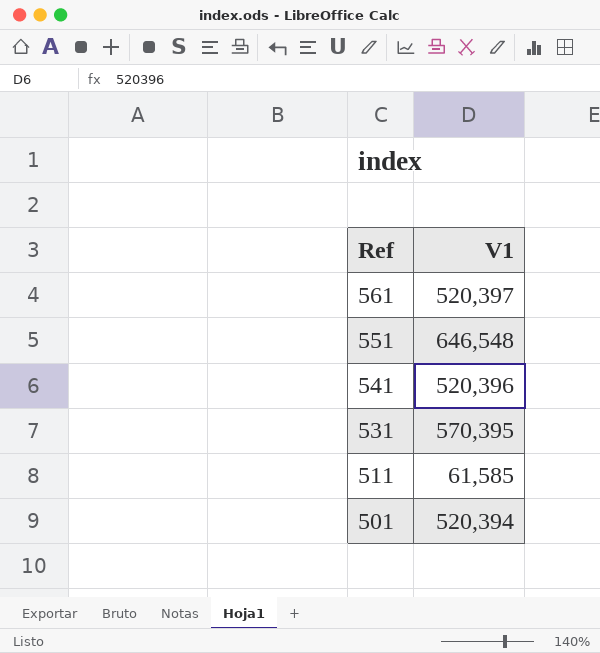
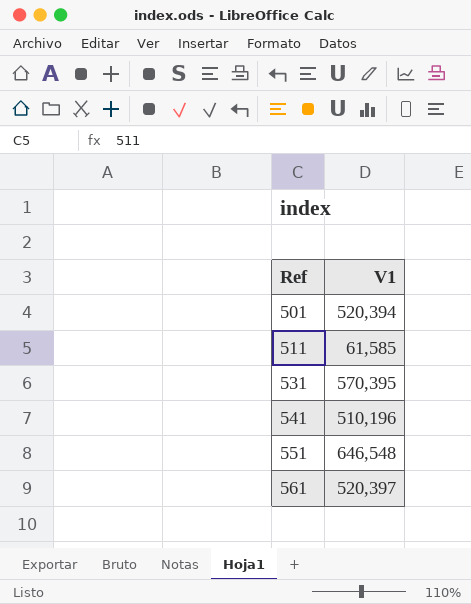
row order: Ref descending -> Ref ascending
541 | V1: 520,396 -> 510,196

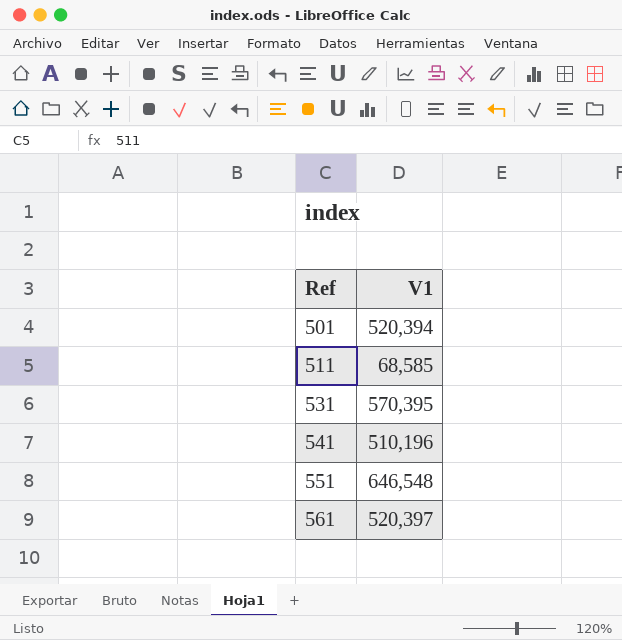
511 | V1: 61,585 -> 68,585

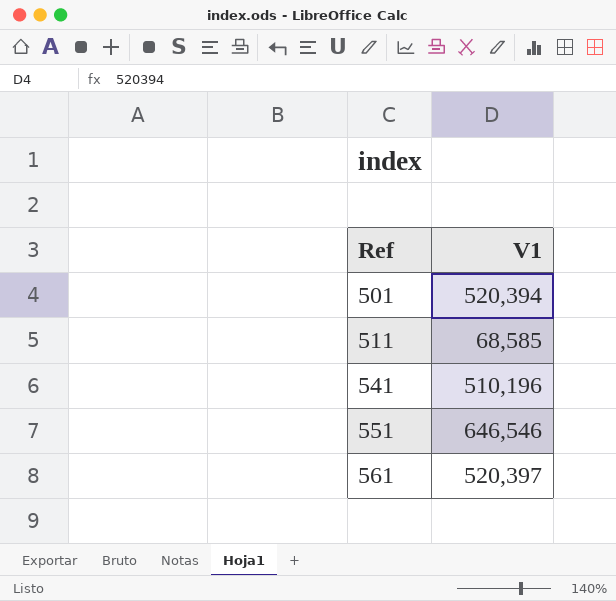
row 531: 570,395 -> none
551 | V1: 646,548 -> 646,546

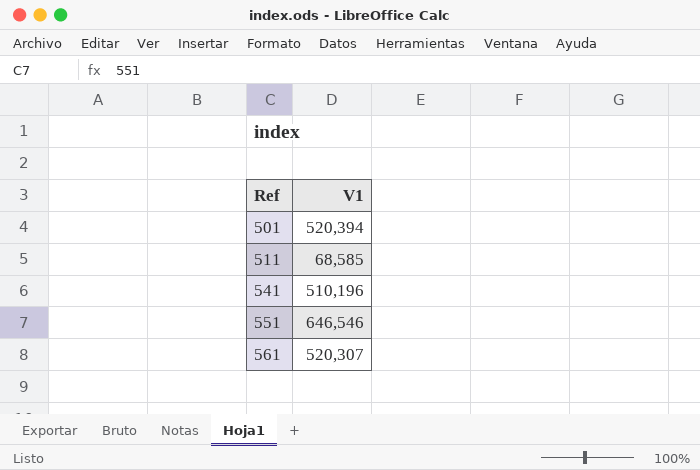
561 | V1: 520,397 -> 520,307

